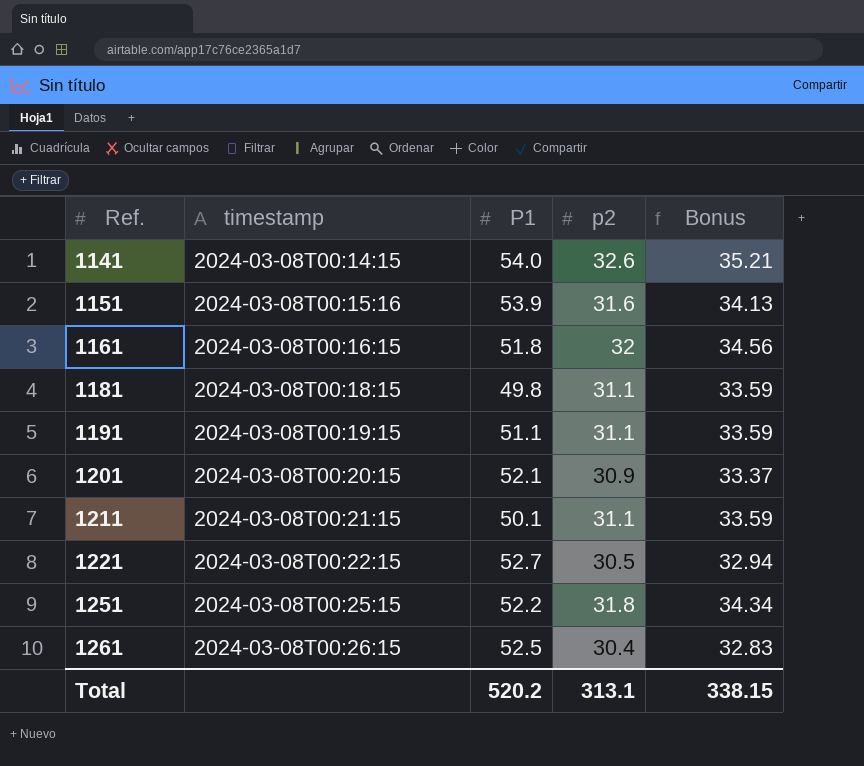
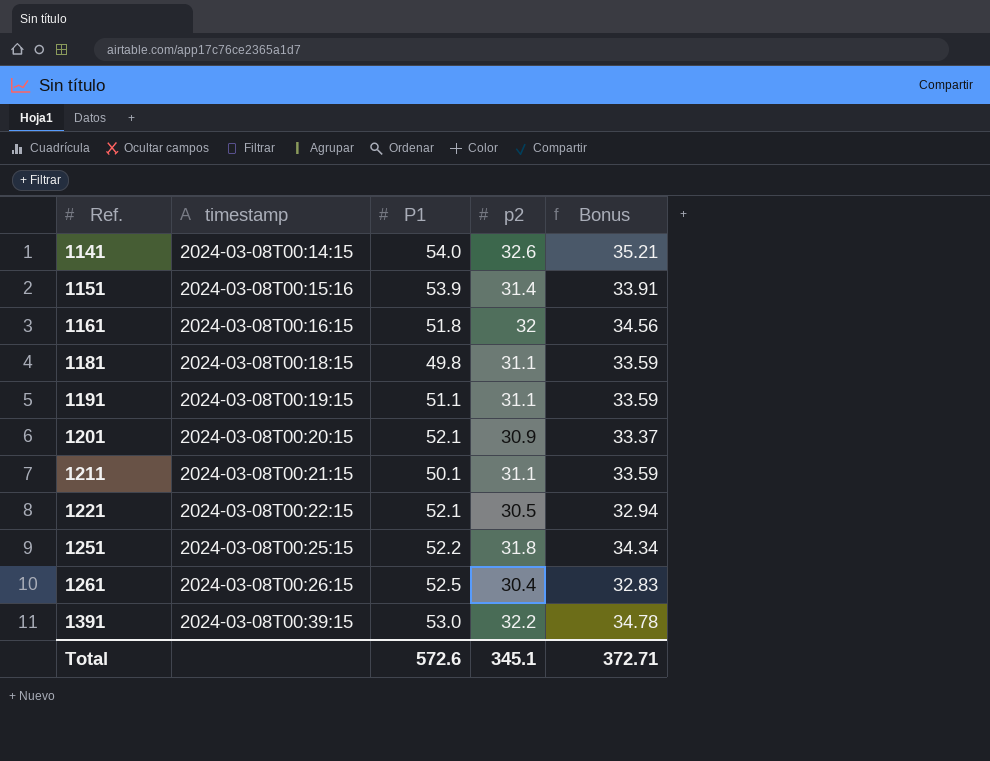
1151 | p2: 31.6 -> 31.4
1151 | Bonus: 34.13 -> 33.91
1221 | P1: 52.7 -> 52.1
row 1391: none -> 2024-03-08T00:39:15 | 53.0 | 32.2 | 34.78
Total | P1: 520.2 -> 572.6
Total | p2: 313.1 -> 345.1
Total | Bonus: 338.15 -> 372.71

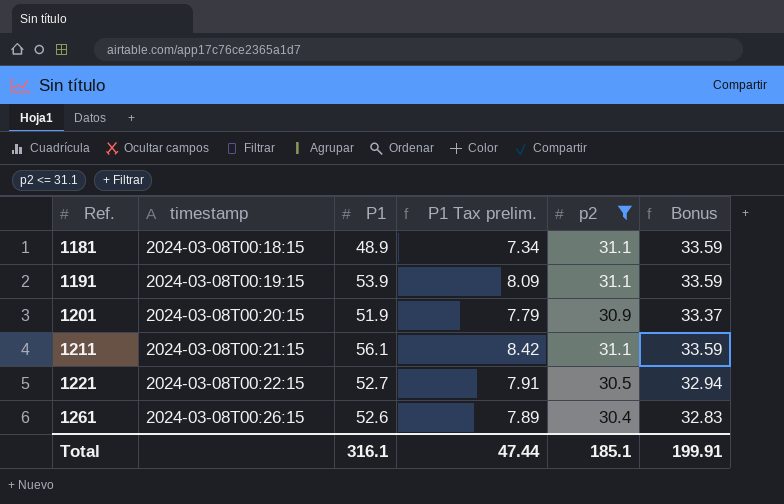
filter: none -> p2 <= 31.1
column P1 Tax prelim. | formula: none -> [P1] * 0.15
1181 | P1: 49.8 -> 48.9
1191 | P1: 51.1 -> 53.9
1201 | P1: 52.1 -> 51.9
1211 | P1: 50.1 -> 56.1
1221 | P1: 52.1 -> 52.7
1261 | P1: 52.5 -> 52.6
Total | P1: 572.6 -> 316.1
Total | p2: 345.1 -> 185.1
Total | Bonus: 372.71 -> 199.91

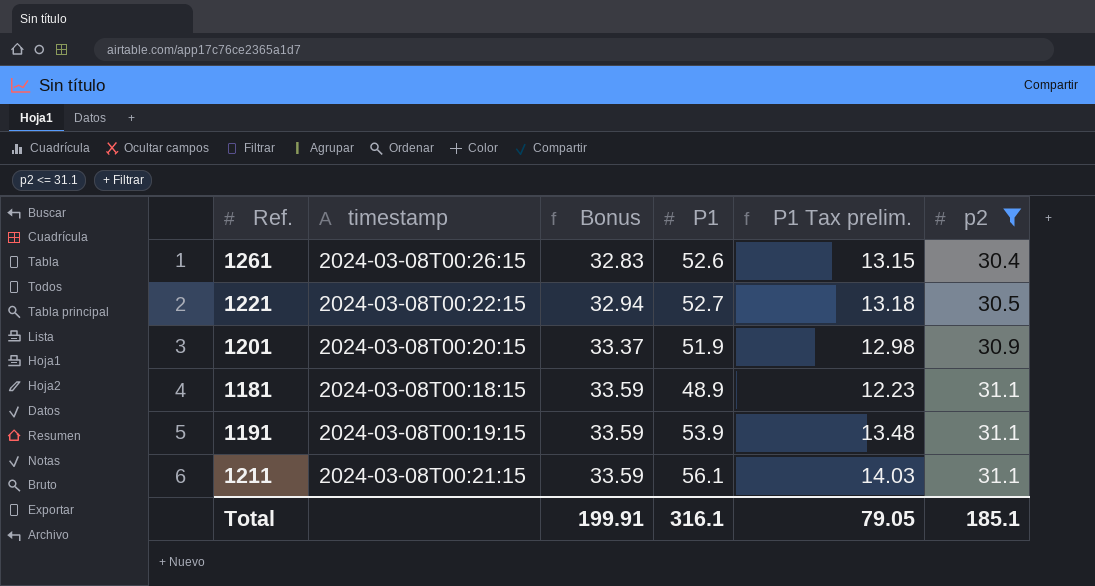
row order: Ref. ascending -> Bonus ascending
column Bonus | position: 6 -> 3
column P1 Tax prelim. | formula: [P1] * 0.15 -> [P1] * 0.25
Total | P1 Tax prelim.: 47.44 -> 79.05

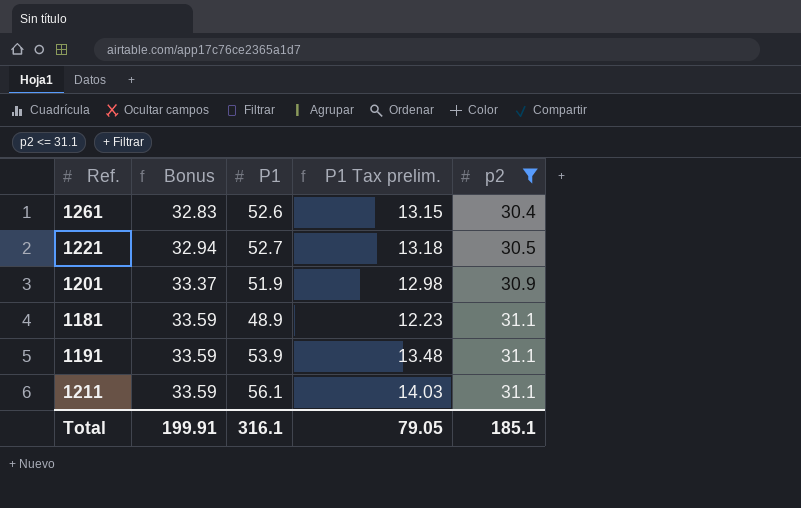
column timestamp | position: 2 -> none

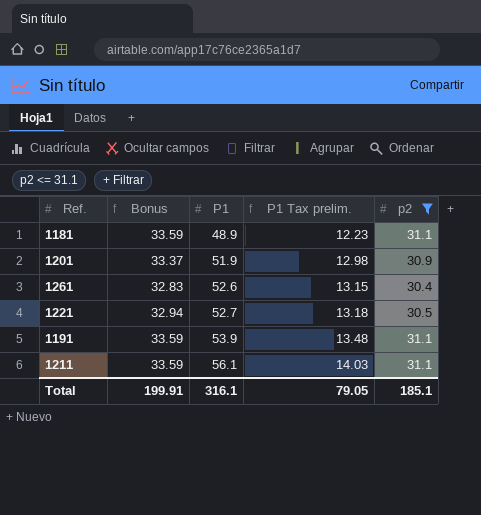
row order: Bonus ascending -> P1 ascending

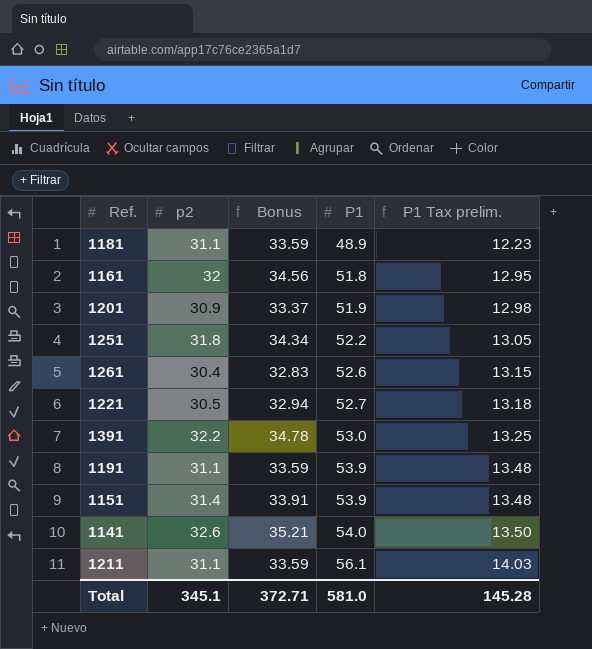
filter: p2 <= 31.1 -> none
column p2 | position: 5 -> 2
Total | p2: 185.1 -> 345.1
Total | Bonus: 199.91 -> 372.71
Total | P1: 316.1 -> 581.0
Total | P1 Tax prelim.: 79.05 -> 145.28

